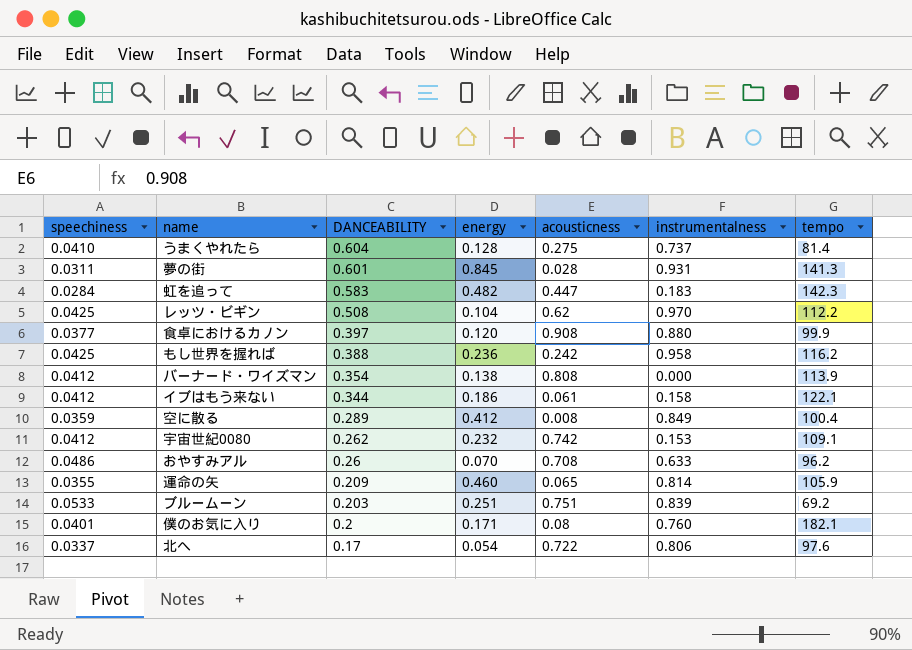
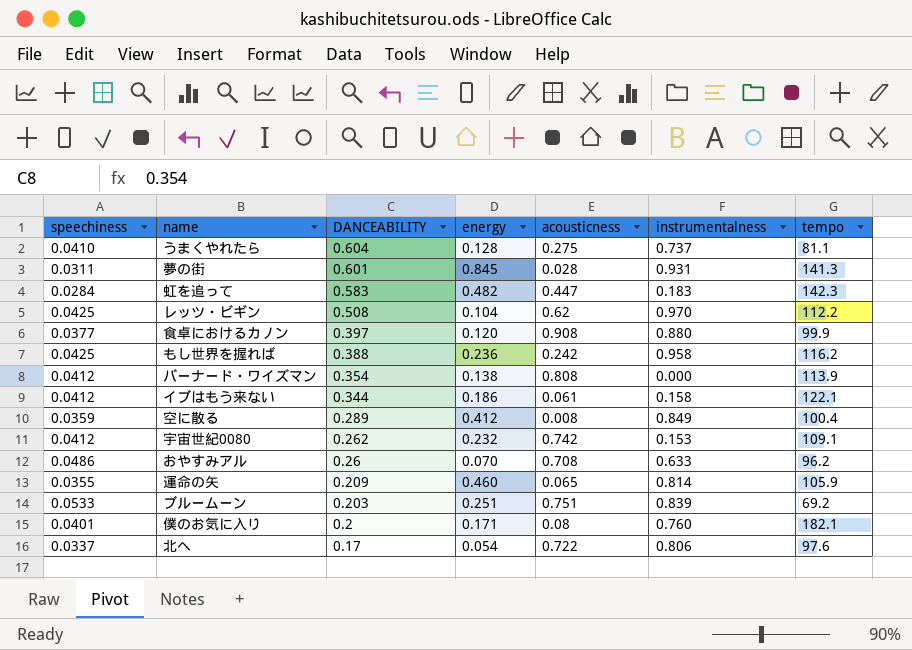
うまくやれたら | tempo: 81.4 -> 81.1

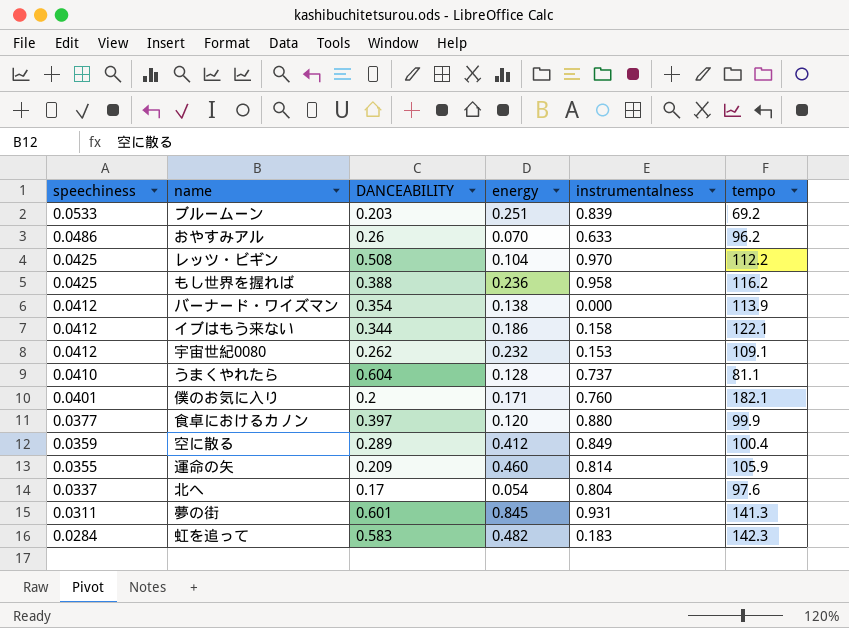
row order: DANCEABILITY descending -> speechiness descending
column acousticness | position: 5 -> none
北へ | instrumentalness: 0.806 -> 0.804

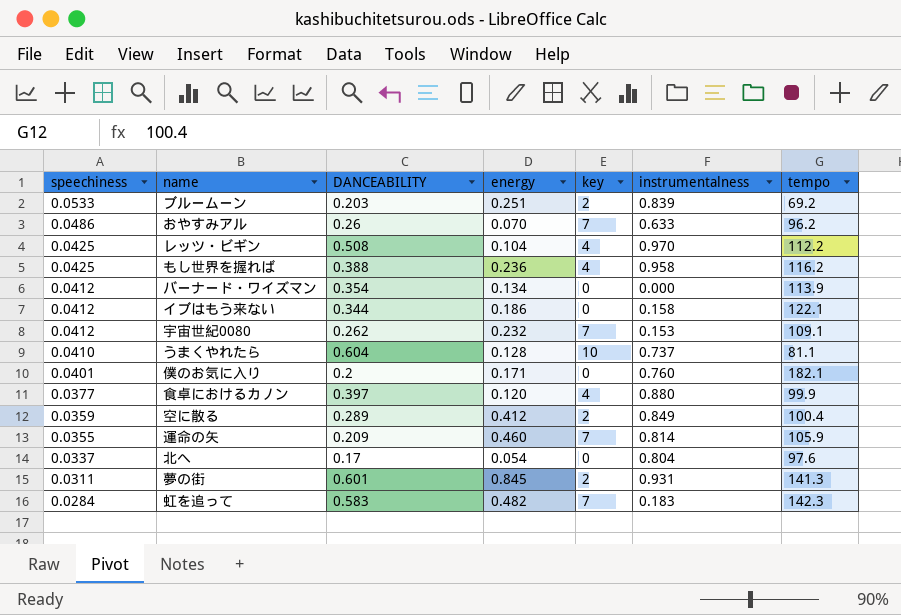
column key | position: none -> 5
バーナード・ワイズマン | energy: 0.138 -> 0.134

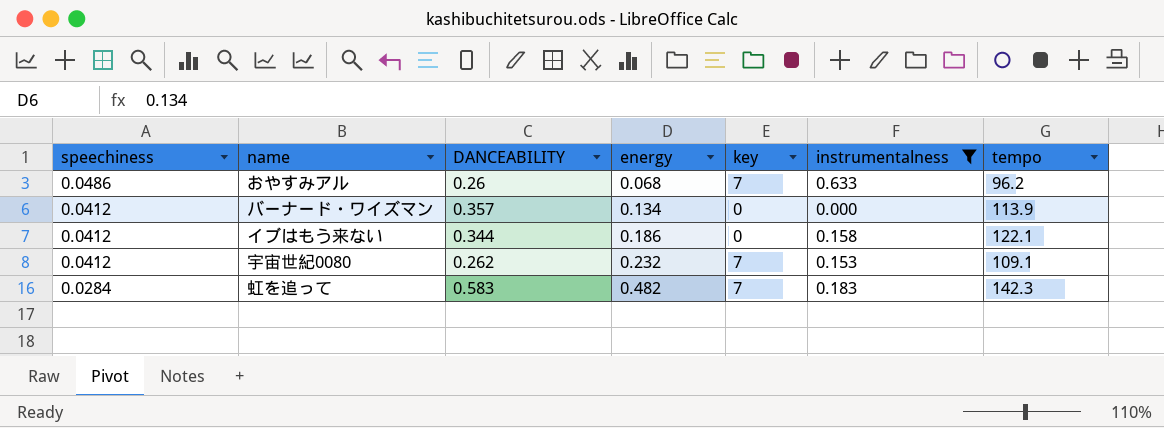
filter: none -> instrumentalness <= 0.633
おやすみアル | energy: 0.070 -> 0.068
バーナード・ワイズマン | DANCEABILITY: 0.354 -> 0.357

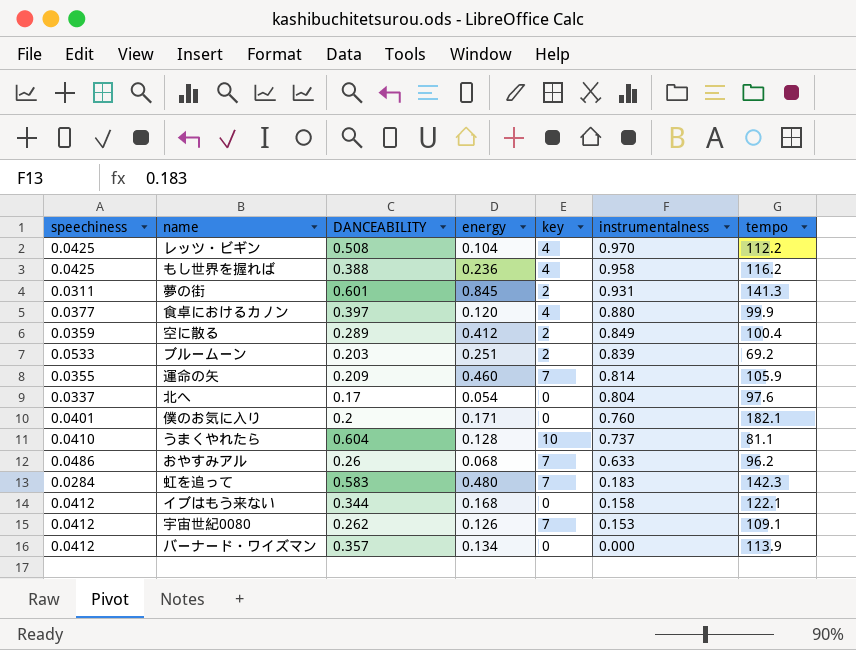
filter: instrumentalness <= 0.633 -> none
row order: speechiness descending -> instrumentalness descending
虹を追って | energy: 0.482 -> 0.480
イブはもう来ない | energy: 0.186 -> 0.168
宇宙世紀0080 | energy: 0.232 -> 0.126

